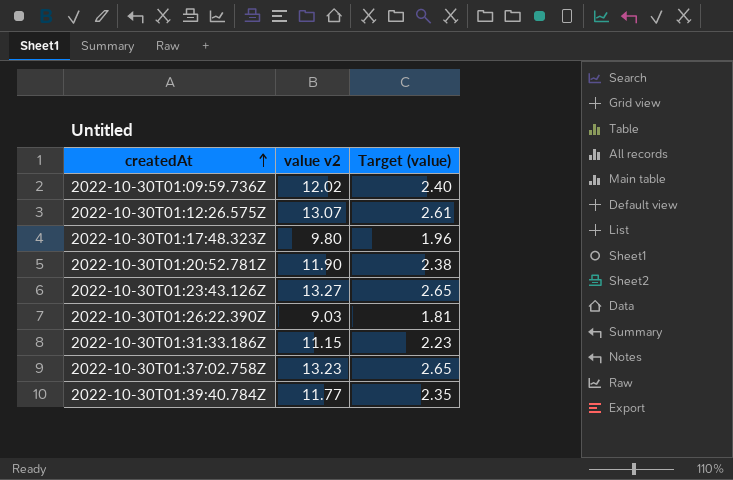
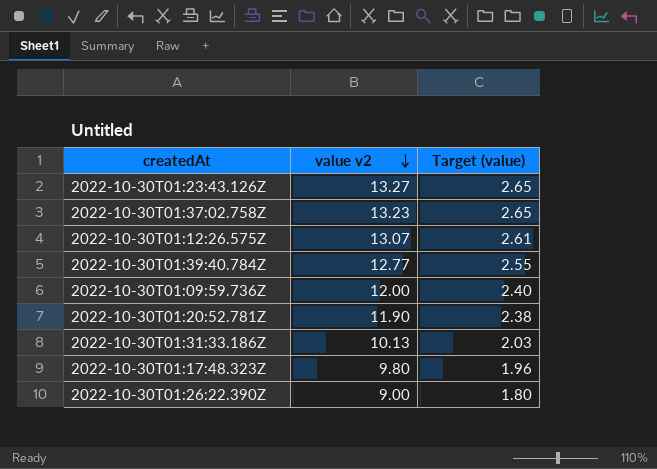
row order: createdAt ascending -> value v2 descending
2022-10-30T01:39:40.784Z | value v2: 11.77 -> 12.77
2022-10-30T01:39:40.784Z | Target (value): 2.35 -> 2.55
2022-10-30T01:09:59.736Z | value v2: 12.02 -> 12.00
2022-10-30T01:31:33.186Z | value v2: 11.15 -> 10.13
2022-10-30T01:31:33.186Z | Target (value): 2.23 -> 2.03
2022-10-30T01:26:22.390Z | value v2: 9.03 -> 9.00
2022-10-30T01:26:22.390Z | Target (value): 1.81 -> 1.80

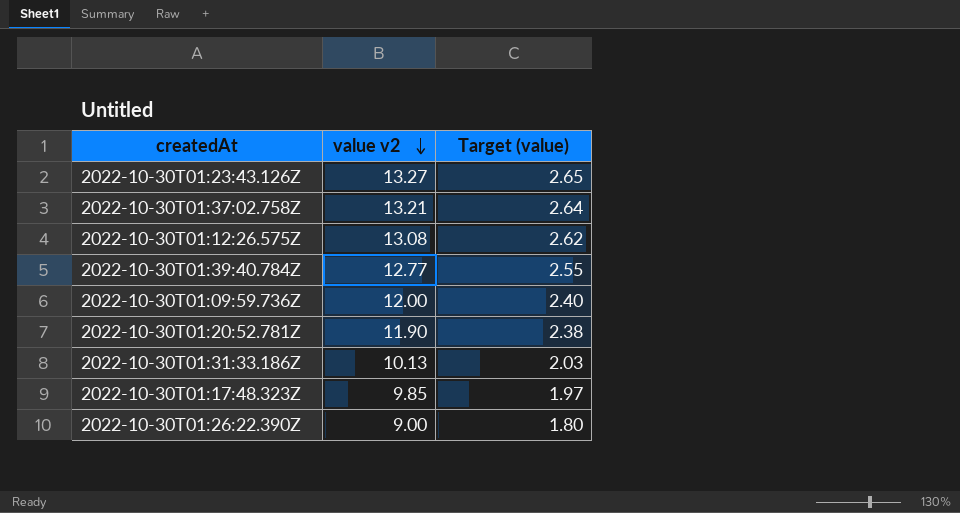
2022-10-30T01:37:02.758Z | value v2: 13.23 -> 13.21
2022-10-30T01:37:02.758Z | Target (value): 2.65 -> 2.64
2022-10-30T01:12:26.575Z | value v2: 13.07 -> 13.08
2022-10-30T01:12:26.575Z | Target (value): 2.61 -> 2.62
2022-10-30T01:17:48.323Z | value v2: 9.80 -> 9.85
2022-10-30T01:17:48.323Z | Target (value): 1.96 -> 1.97

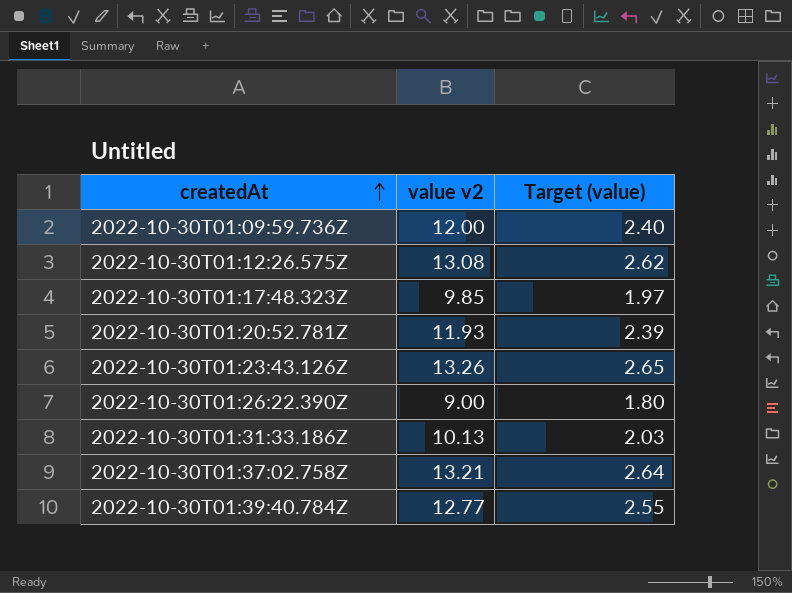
row order: value v2 descending -> createdAt ascending
2022-10-30T01:20:52.781Z | value v2: 11.90 -> 11.93
2022-10-30T01:20:52.781Z | Target (value): 2.38 -> 2.39
2022-10-30T01:23:43.126Z | value v2: 13.27 -> 13.26

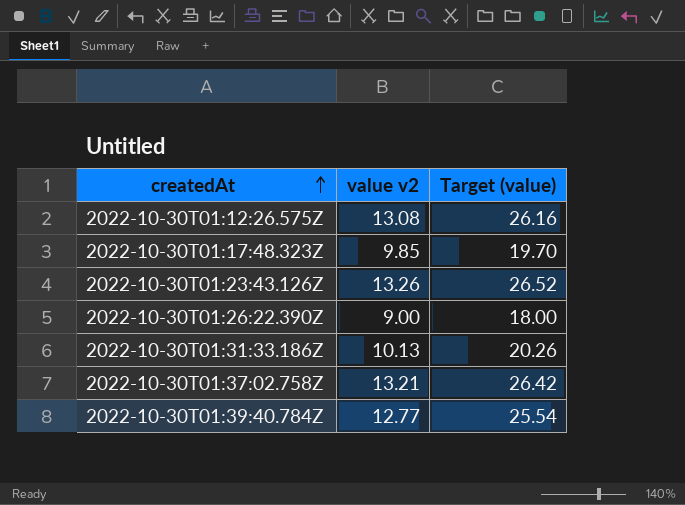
column Target (value) | formula: [value v2] * 0.2 -> [value v2] * 2
row 2022-10-30T01:09:59.736Z: 12.00 | 2.40 -> none
row 2022-10-30T01:20:52.781Z: 11.93 | 2.39 -> none

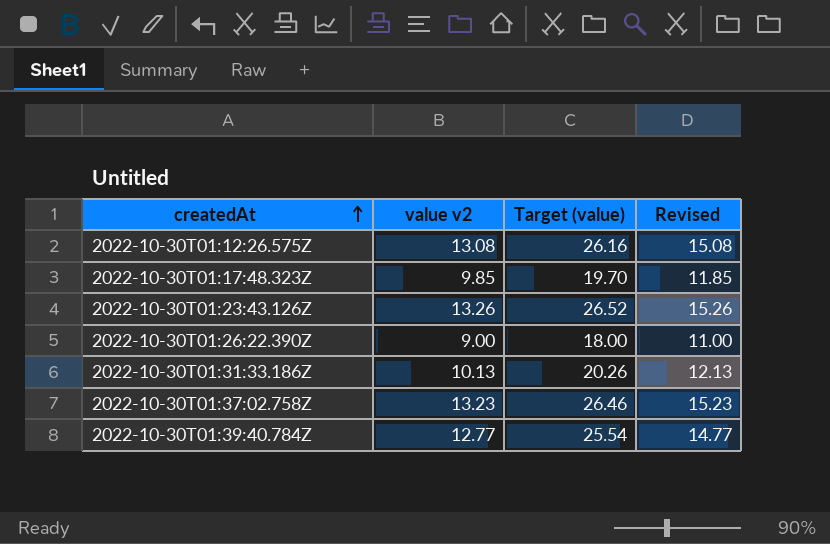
column Revised | formula: none -> [value v2] + 2
2022-10-30T01:37:02.758Z | value v2: 13.21 -> 13.23
2022-10-30T01:37:02.758Z | Target (value): 26.42 -> 26.46

